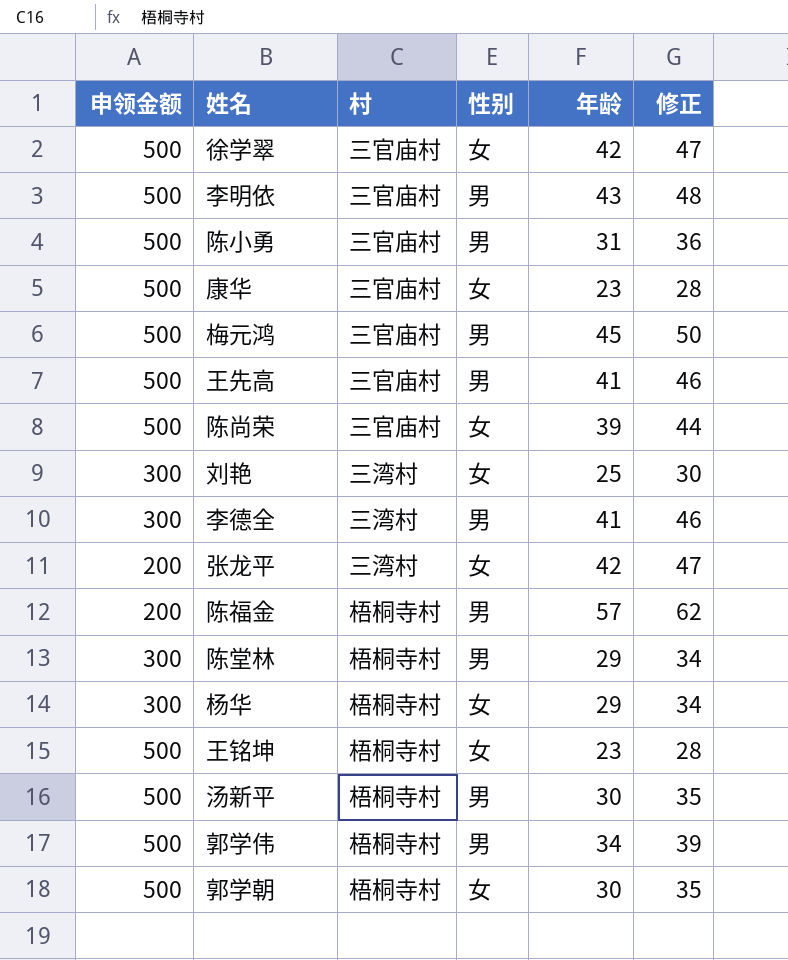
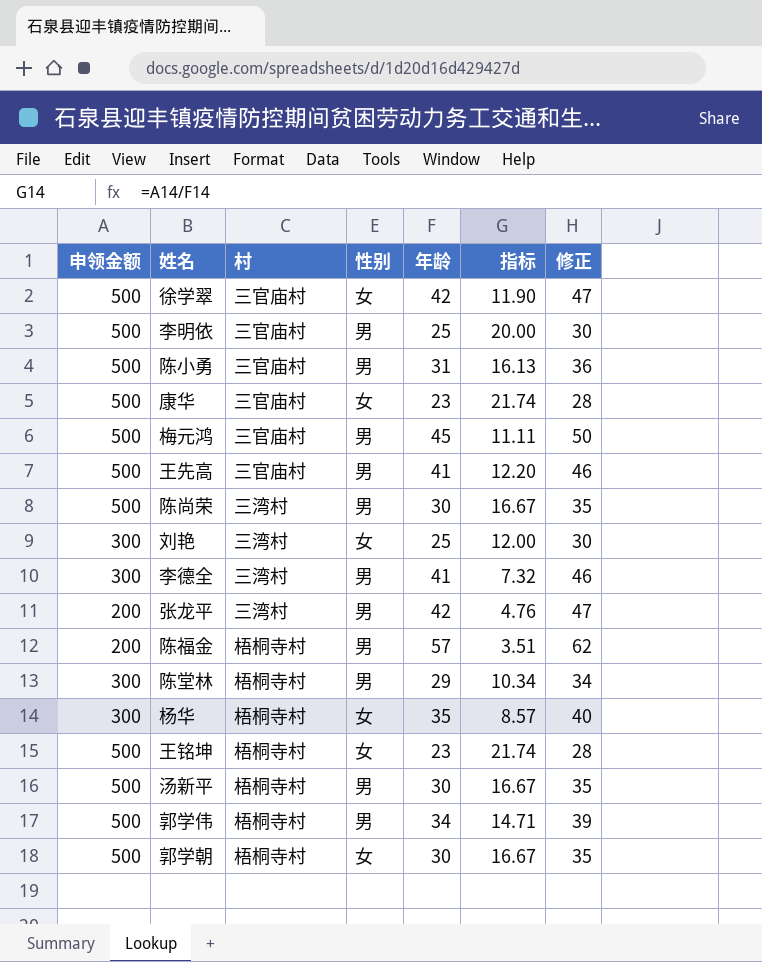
column 指标 | formula: none -> [申领金额] / [年龄]
李明依 | 年龄: 43 -> 25
李明依 | 修正: 48 -> 30
陈尚荣 | 村: 三官庙村 -> 三湾村
陈尚荣 | 性别: 女 -> 男
陈尚荣 | 年龄: 39 -> 30
陈尚荣 | 修正: 44 -> 35
张龙平 | 性别: 女 -> 男
杨华 | 年龄: 29 -> 35
杨华 | 修正: 34 -> 40

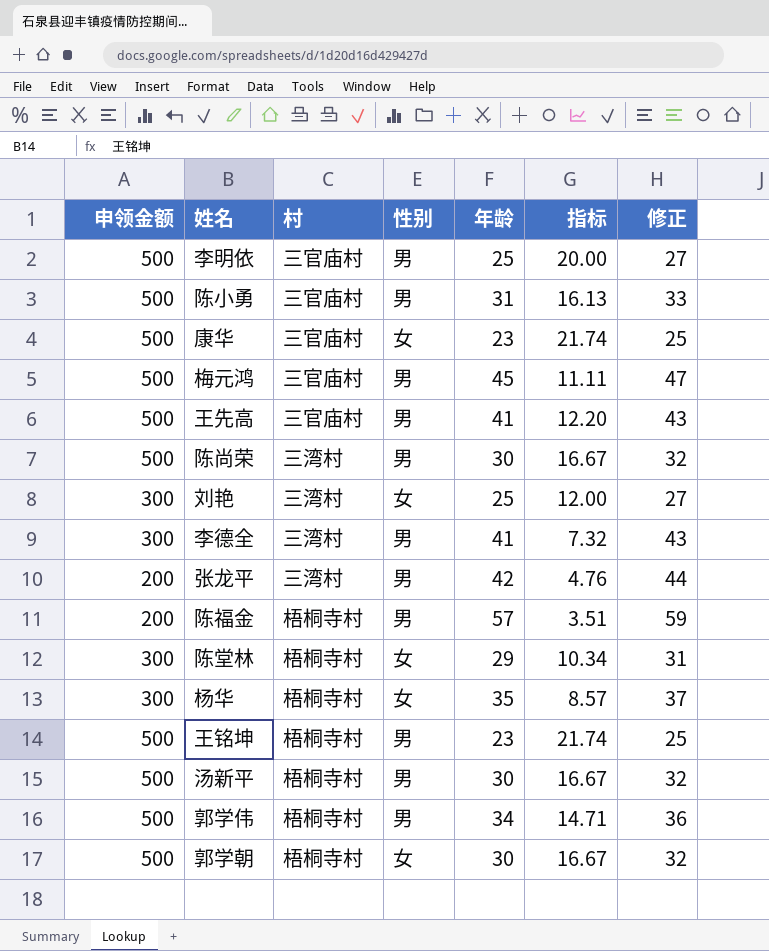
column 修正 | formula: [年龄] + 5 -> [年龄] + 2
row 徐学翠: 500 | 三官庙村 | 女 | 42 | 11.90 | 47 -> none
陈堂林 | 性别: 男 -> 女
王铭坤 | 性别: 女 -> 男

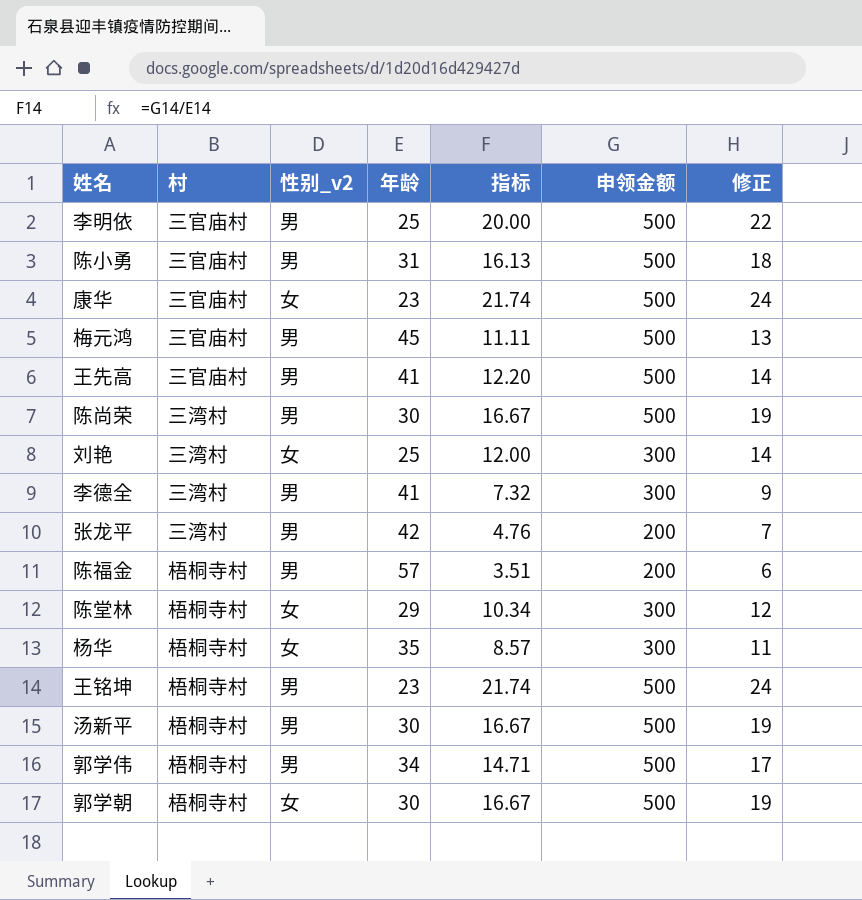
column name: 性别 -> 性别_v2
column 申领金额 | position: 1 -> 6
column 修正 | formula: [年龄] + 2 -> [指标] + 2

